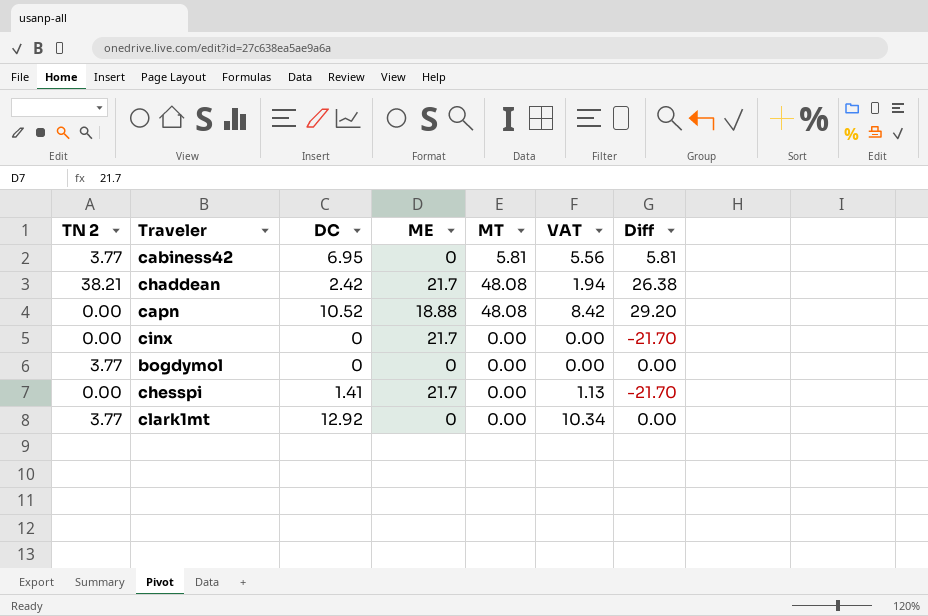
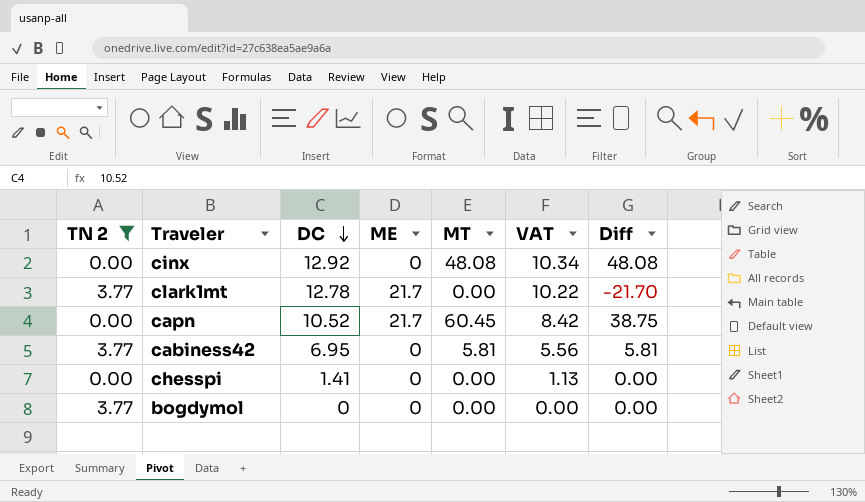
filter: none -> TN 2 != 38.21
row order: none -> DC descending
cinx | DC: 0 -> 12.92
cinx | ME: 21.7 -> 0
cinx | MT: 0.00 -> 48.08
cinx | VAT: 0.00 -> 10.34
cinx | Diff: -21.70 -> 48.08
clark1mt | DC: 12.92 -> 12.78
clark1mt | ME: 0 -> 21.7
clark1mt | VAT: 10.34 -> 10.22
clark1mt | Diff: 0.00 -> -21.70
capn | ME: 18.88 -> 21.7
capn | MT: 48.08 -> 60.45
capn | Diff: 29.20 -> 38.75
chesspi | ME: 21.7 -> 0
chesspi | Diff: -21.70 -> 0.00

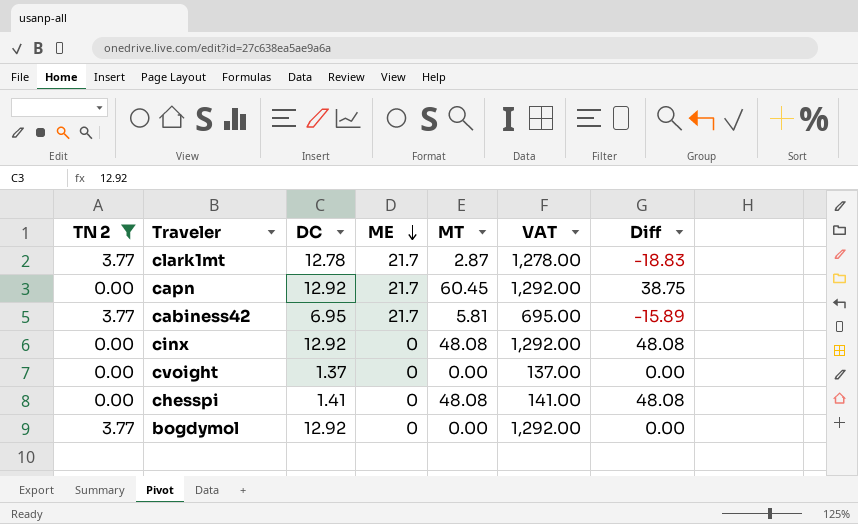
row order: DC descending -> ME descending
column VAT | formula: [DC] * 0.8 -> [DC] * 100
clark1mt | MT: 0.00 -> 2.87
clark1mt | Diff: -21.70 -> -18.83
capn | DC: 10.52 -> 12.92
cabiness42 | ME: 0 -> 21.7
cabiness42 | Diff: 5.81 -> -15.89
row cvoight: none -> 0.00 | 1.37 | 0 | 0.00 | 137.00 | 0.00
chesspi | MT: 0.00 -> 48.08
chesspi | Diff: 0.00 -> 48.08
bogdymol | DC: 0 -> 12.92

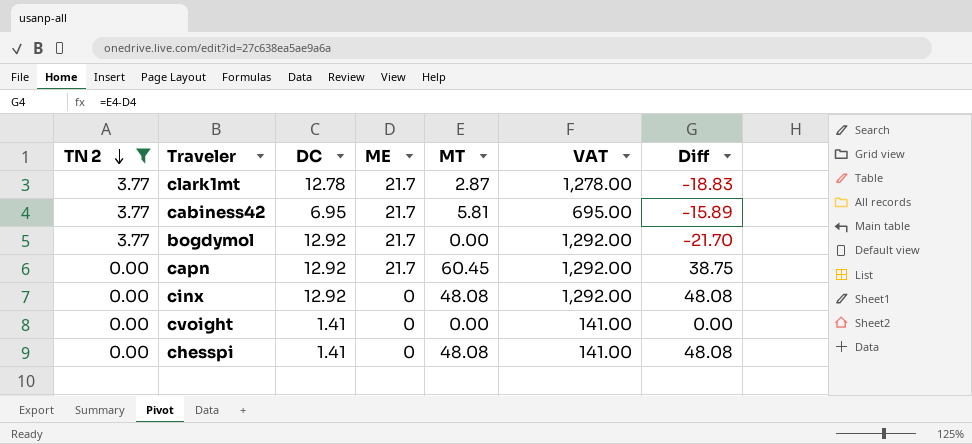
row order: ME descending -> TN 2 descending
bogdymol | ME: 0 -> 21.7
bogdymol | Diff: 0.00 -> -21.70
cvoight | DC: 1.37 -> 1.41
cvoight | VAT: 137.00 -> 141.00

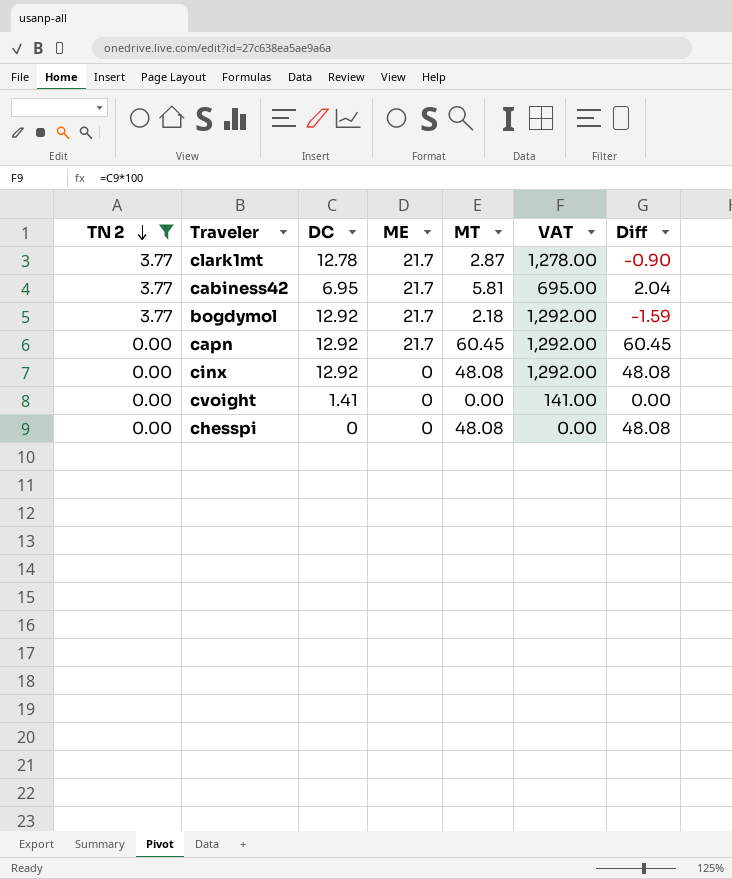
column Diff | formula: [MT] - [ME] -> [MT] - [TN 2]
bogdymol | MT: 0.00 -> 2.18
chesspi | DC: 1.41 -> 0
chesspi | VAT: 141.00 -> 0.00

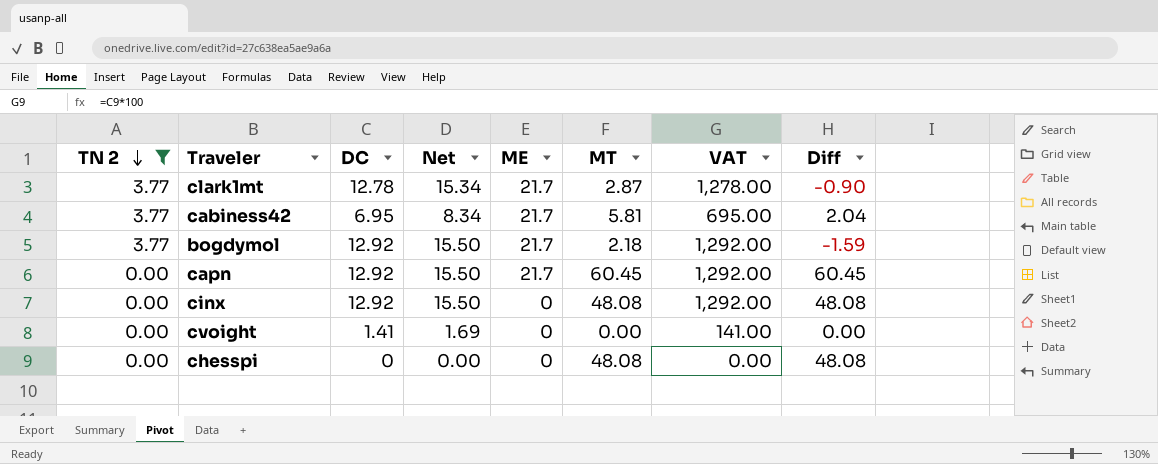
column Net | formula: none -> [DC] * 1.2

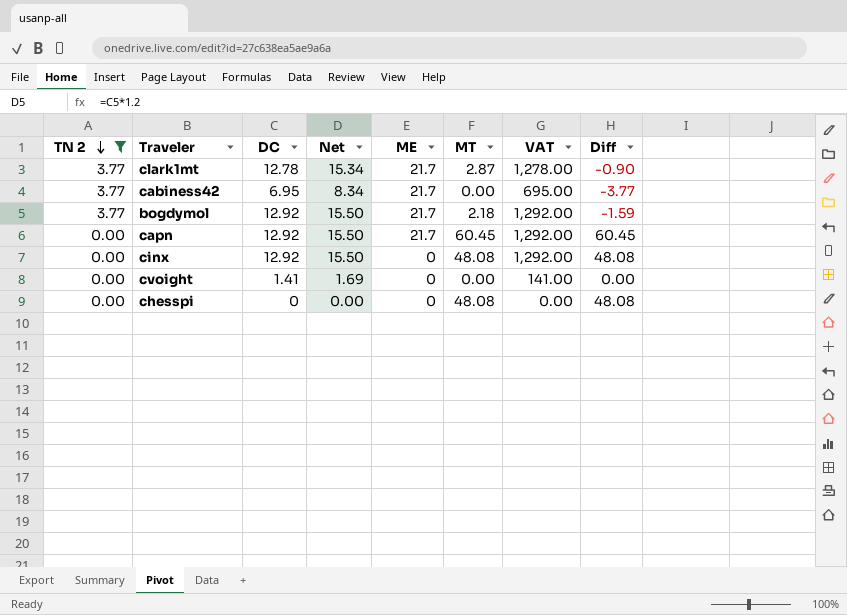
cabiness42 | MT: 5.81 -> 0.00
cabiness42 | Diff: 2.04 -> -3.77

